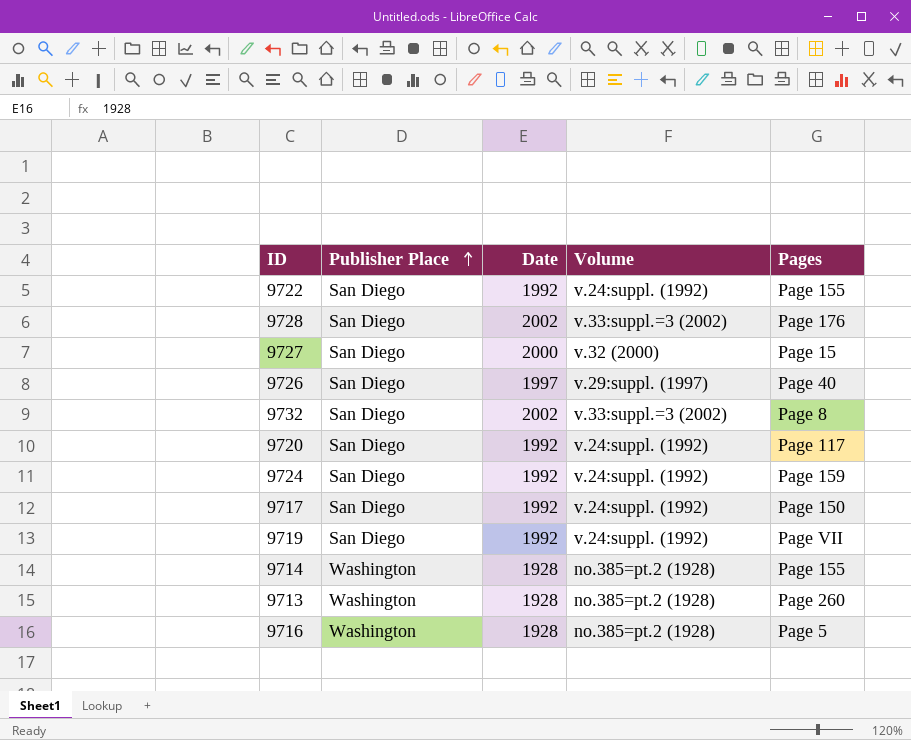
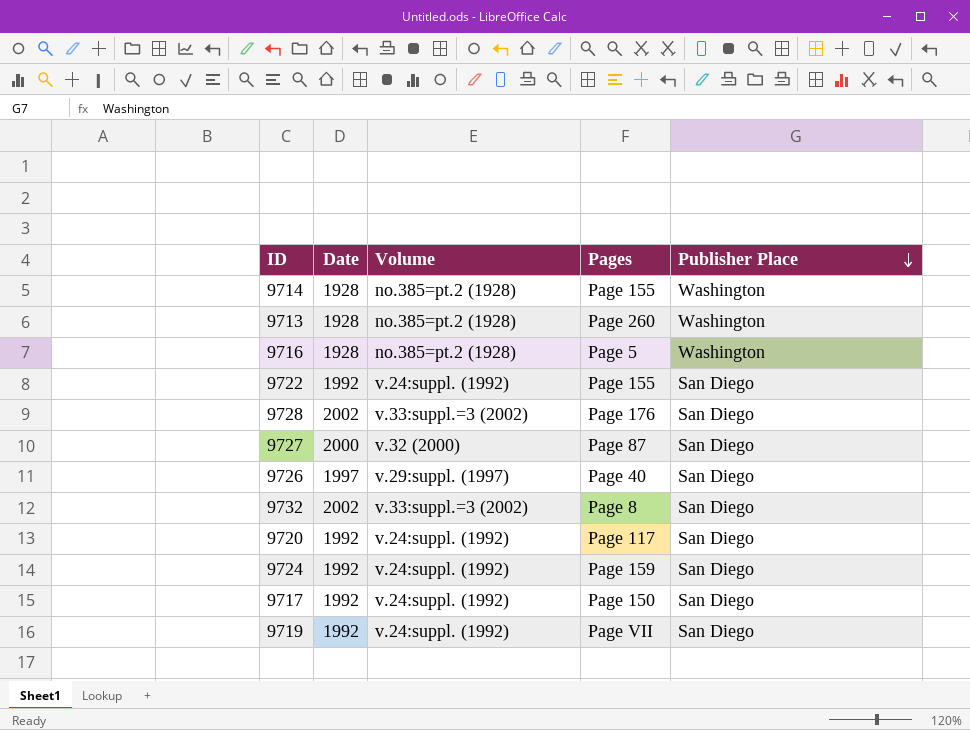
row order: Publisher Place ascending -> Publisher Place descending
column Publisher Place | position: 2 -> 5
9727 | Pages: Page 15 -> Page 87

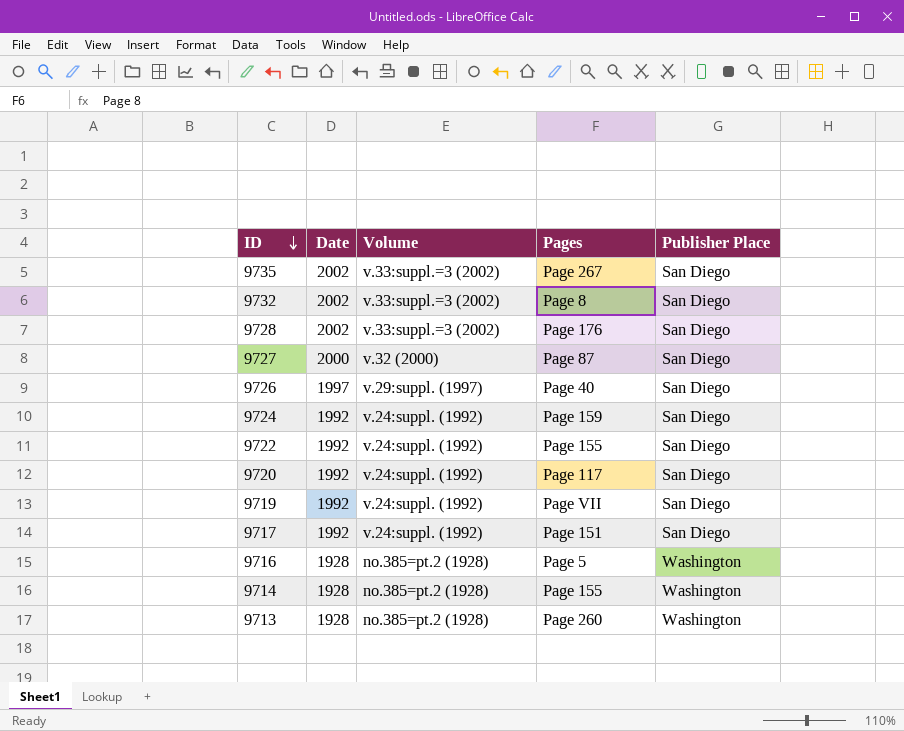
row order: Publisher Place descending -> ID descending
row 9735: none -> 2002 | v.33:suppl.=3 (2002) | Page 267 | San Diego
9717 | Pages: Page 150 -> Page 151

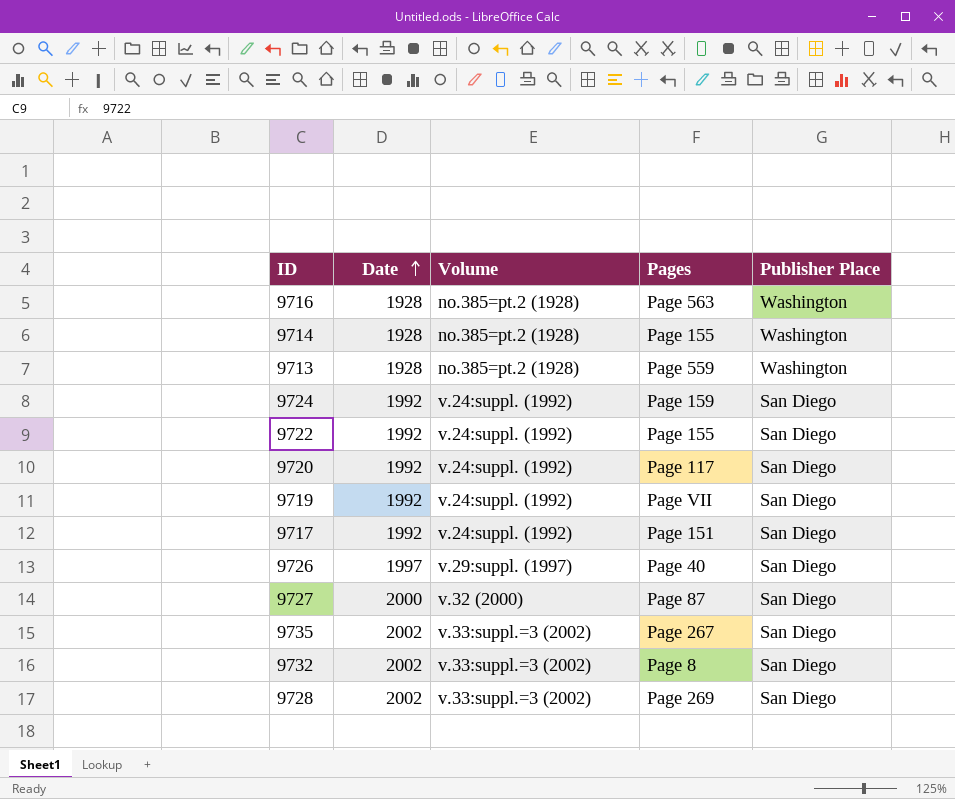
row order: ID descending -> Date ascending
9716 | Pages: Page 5 -> Page 563
9713 | Pages: Page 260 -> Page 559
9728 | Pages: Page 176 -> Page 269

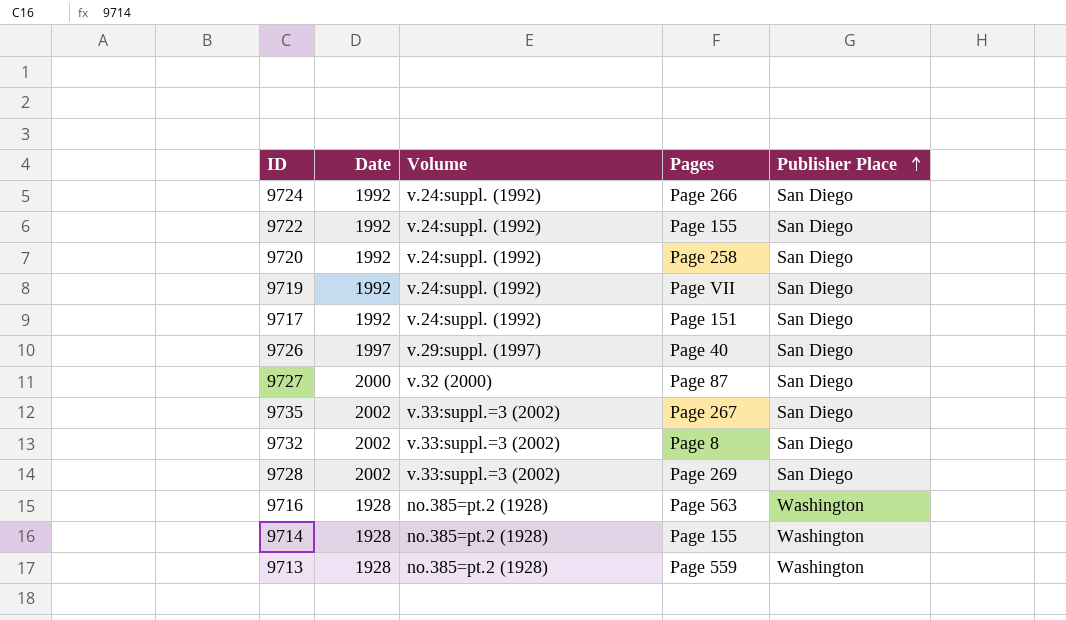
row order: Date ascending -> Publisher Place ascending
9724 | Pages: Page 159 -> Page 266
9720 | Pages: Page 117 -> Page 258

